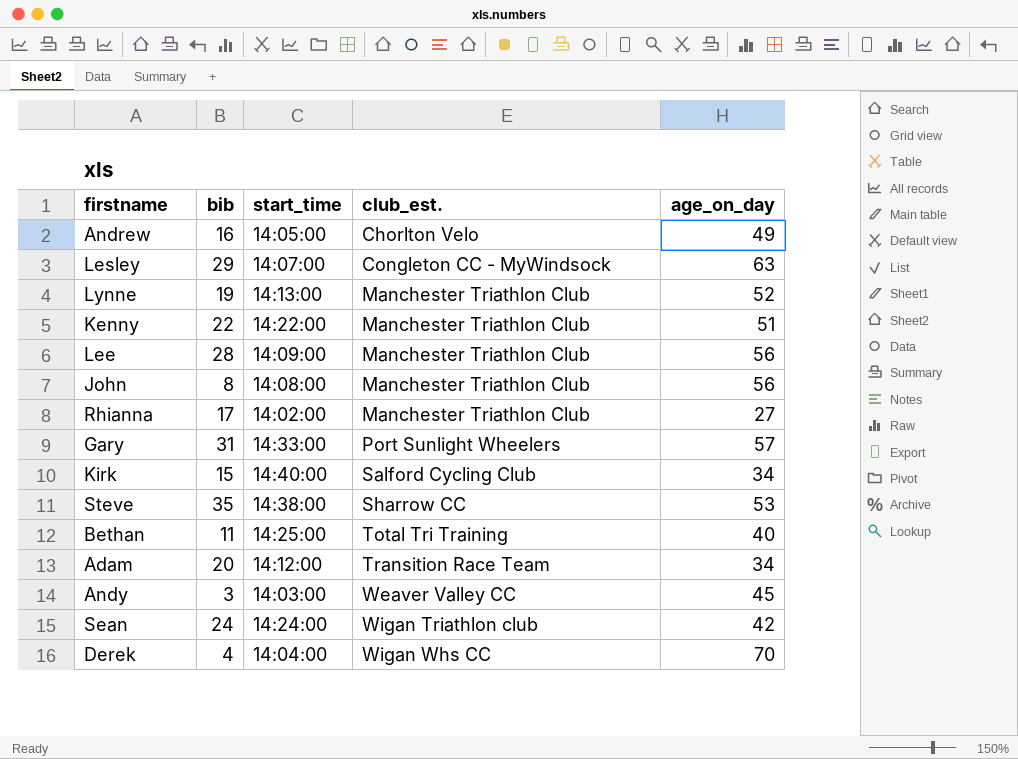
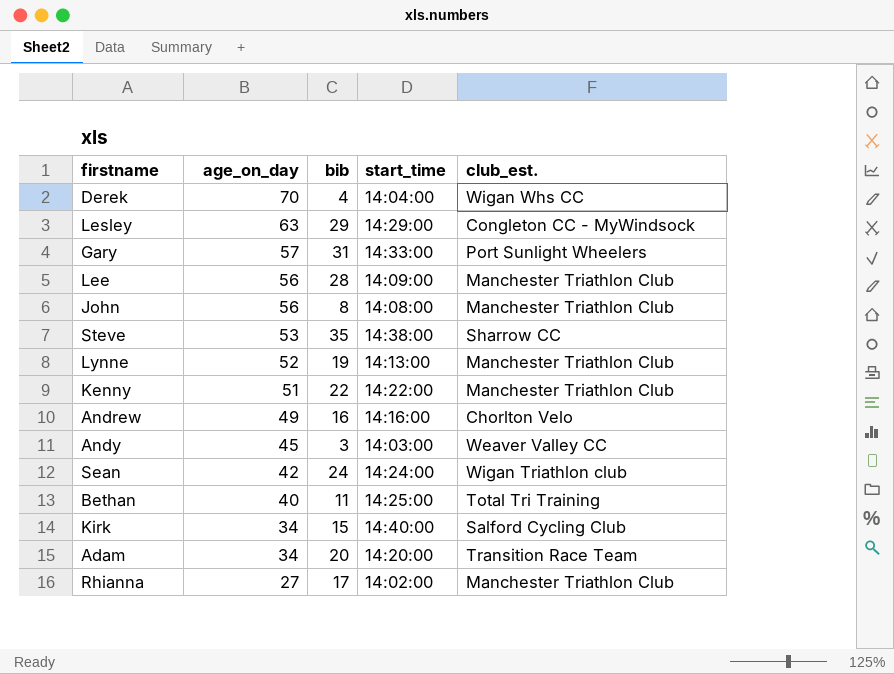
row order: club_est. ascending -> age_on_day descending
column age_on_day | position: 5 -> 2
Lesley | start_time: 14:07:00 -> 14:29:00
Andrew | start_time: 14:05:00 -> 14:16:00
Adam | start_time: 14:12:00 -> 14:20:00

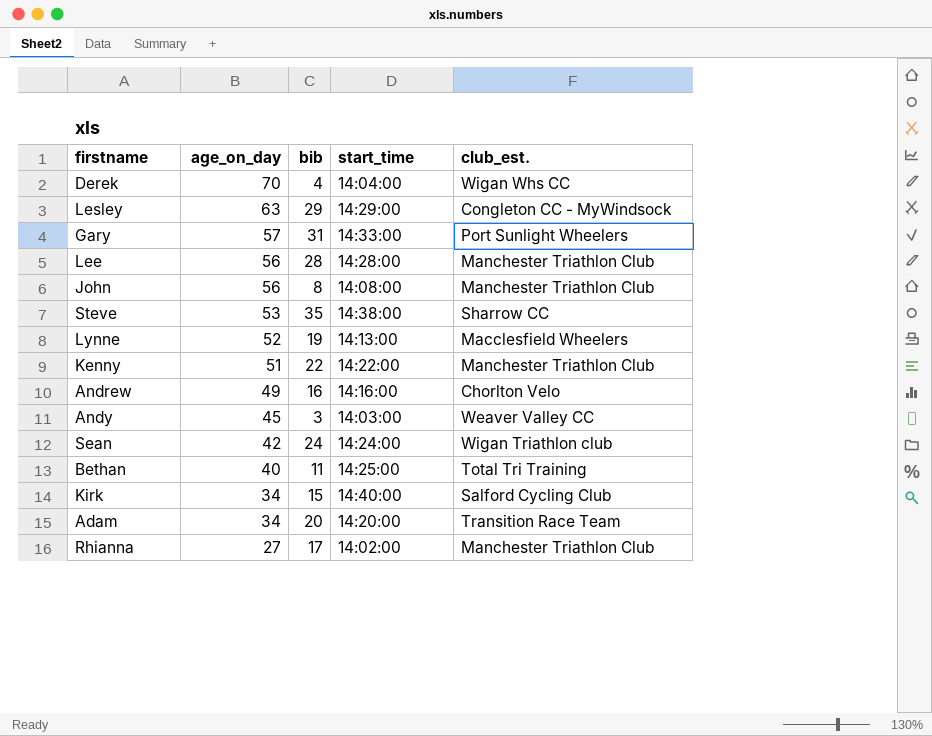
Lee | start_time: 14:09:00 -> 14:28:00
Lynne | club_est.: Manchester Triathlon Club -> Macclesfield Wheelers

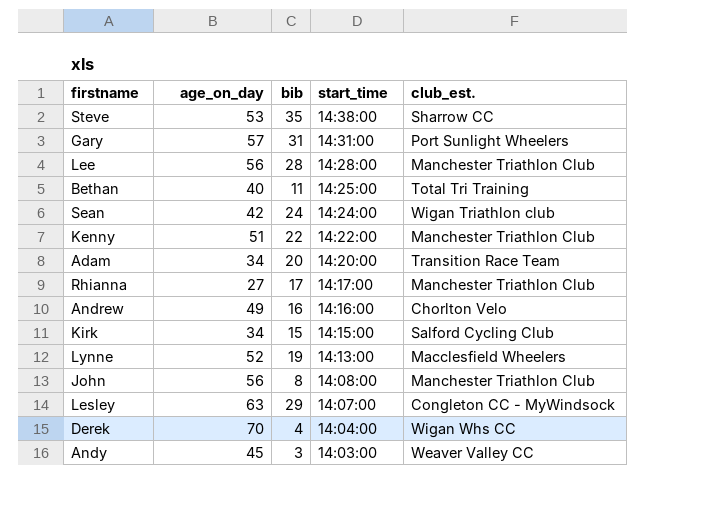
row order: age_on_day descending -> start_time descending
Gary | start_time: 14:33:00 -> 14:31:00
Rhianna | start_time: 14:02:00 -> 14:17:00
Kirk | start_time: 14:40:00 -> 14:15:00
Lesley | start_time: 14:29:00 -> 14:07:00

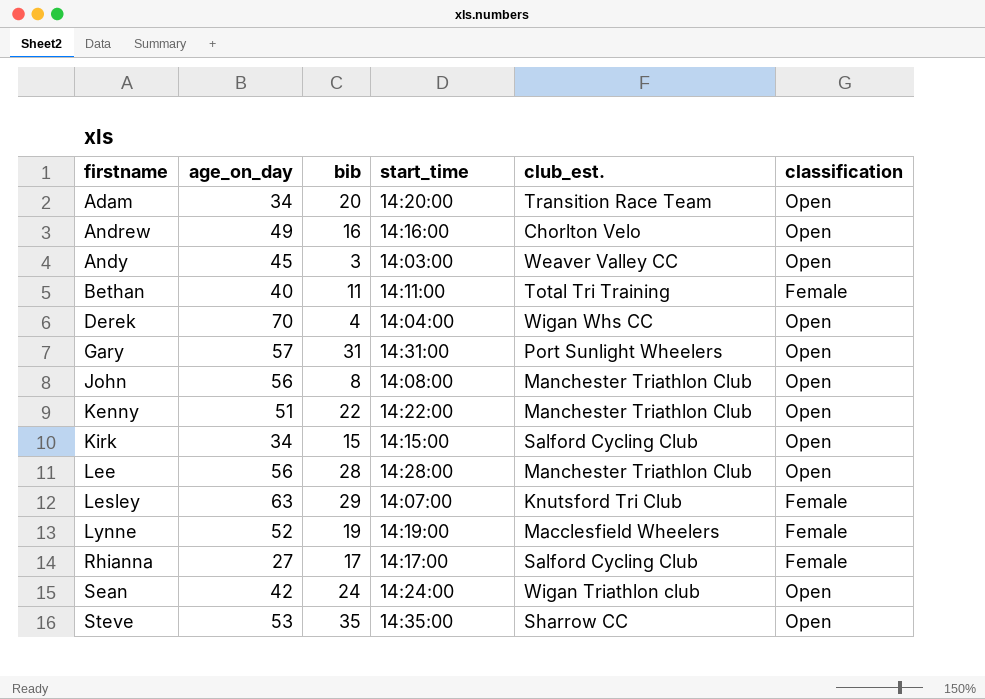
row order: start_time descending -> firstname ascending
column classification | position: none -> 6
Bethan | start_time: 14:25:00 -> 14:11:00
Lesley | club_est.: Congleton CC - MyWindsock -> Knutsford Tri Club
Lynne | start_time: 14:13:00 -> 14:19:00
Rhianna | club_est.: Manchester Triathlon Club -> Salford Cycling Club
Steve | start_time: 14:38:00 -> 14:35:00

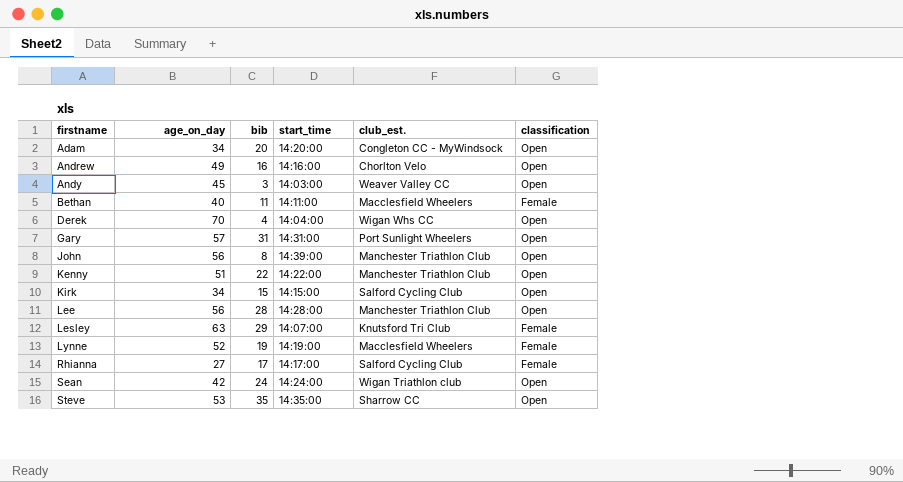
Adam | club_est.: Transition Race Team -> Congleton CC - MyWindsock
Bethan | club_est.: Total Tri Training -> Macclesfield Wheelers
John | start_time: 14:08:00 -> 14:39:00

